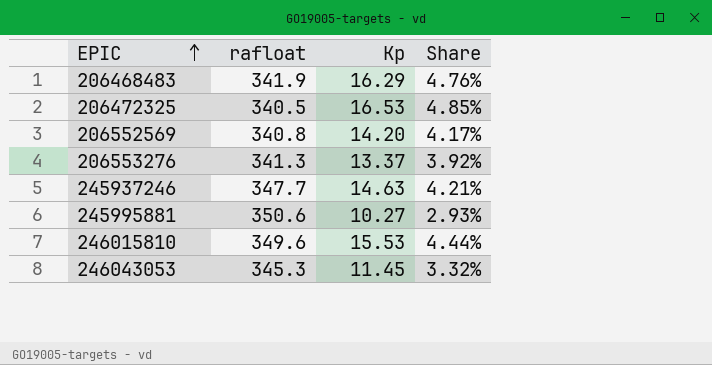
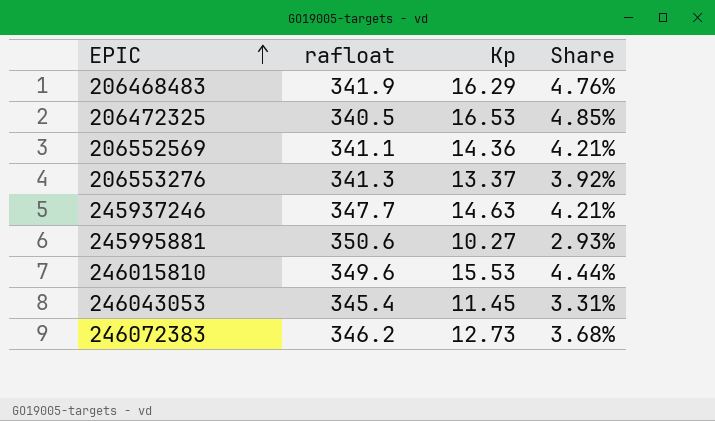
206552569 | rafloat: 340.8 -> 341.1
206552569 | Kp: 14.20 -> 14.36
206552569 | Share: 4.17% -> 4.21%
246043053 | rafloat: 345.3 -> 345.4
246043053 | Share: 3.32% -> 3.31%
row 246072383: none -> 346.2 | 12.73 | 3.68%

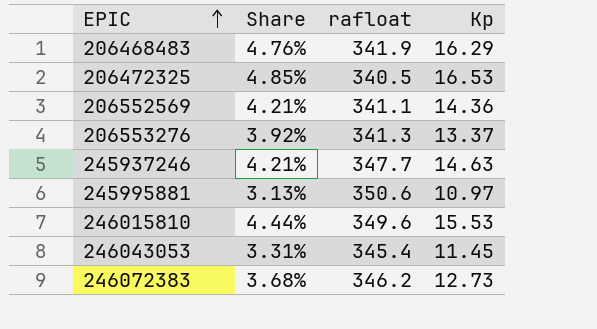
column Share | position: 4 -> 2
245995881 | Share: 2.93% -> 3.13%
245995881 | Kp: 10.27 -> 10.97

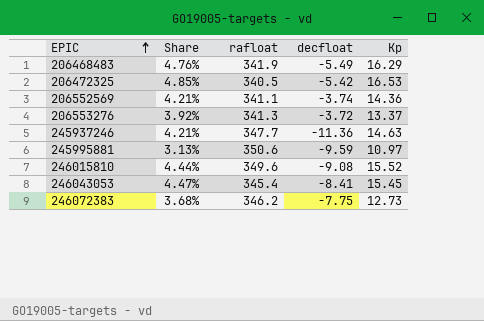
column decfloat | position: none -> 4
246015810 | Kp: 15.53 -> 15.52
246043053 | Share: 3.31% -> 4.47%
246043053 | Kp: 11.45 -> 15.45

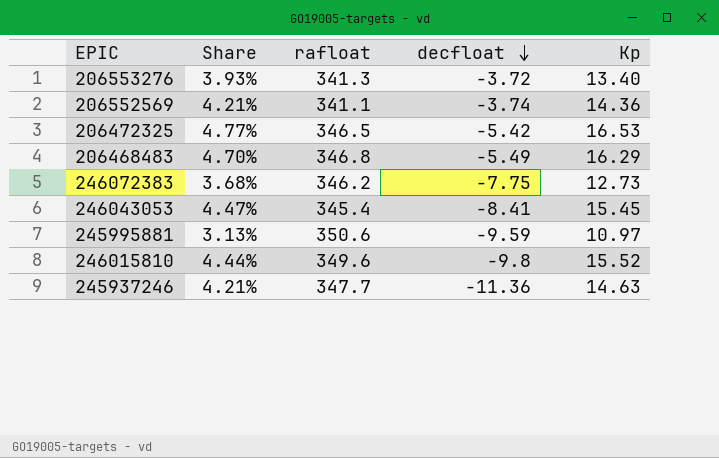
row order: EPIC ascending -> decfloat descending
206553276 | Share: 3.92% -> 3.93%
206553276 | Kp: 13.37 -> 13.40
206472325 | Share: 4.85% -> 4.77%
206472325 | rafloat: 340.5 -> 346.5
206468483 | Share: 4.76% -> 4.70%
206468483 | rafloat: 341.9 -> 346.8
246015810 | decfloat: -9.08 -> -9.8

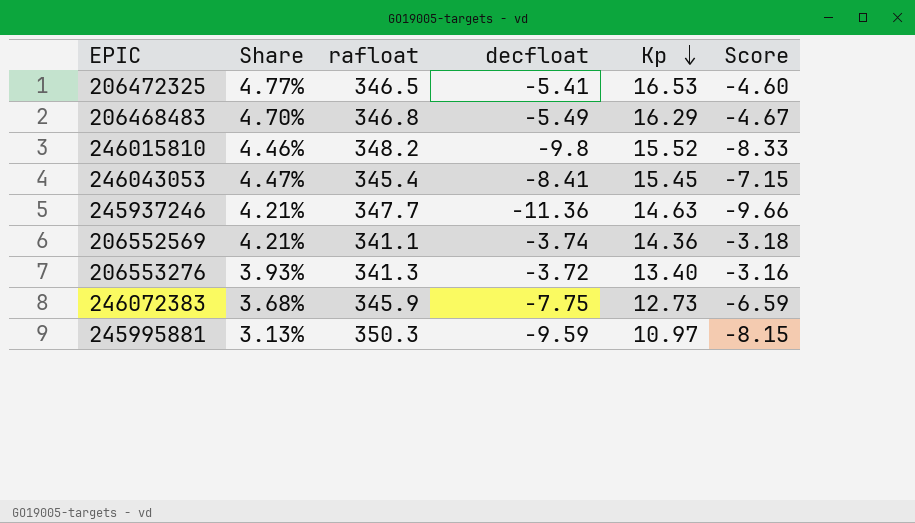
row order: decfloat descending -> Kp descending
column Score | formula: none -> [decfloat] * 0.85
206472325 | decfloat: -5.42 -> -5.41
246015810 | Share: 4.44% -> 4.46%
246015810 | rafloat: 349.6 -> 348.2
246072383 | rafloat: 346.2 -> 345.9
245995881 | rafloat: 350.6 -> 350.3

